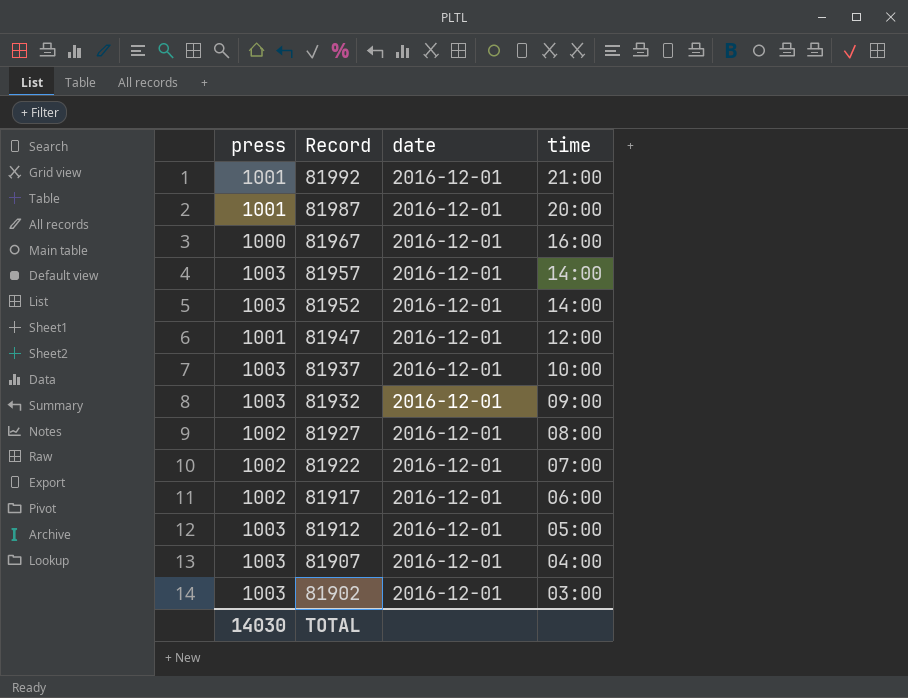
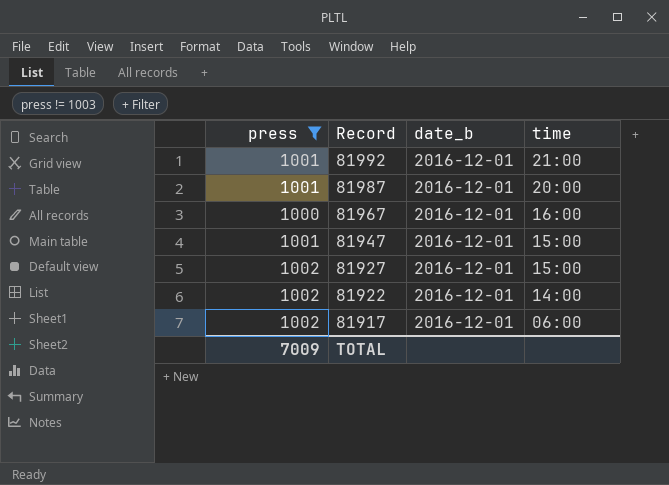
filter: none -> press != 1003
column name: date -> date_b
81947 | time: 12:00 -> 15:00
81927 | time: 08:00 -> 15:00
81922 | time: 07:00 -> 14:00
TOTAL | press: 14030 -> 7009

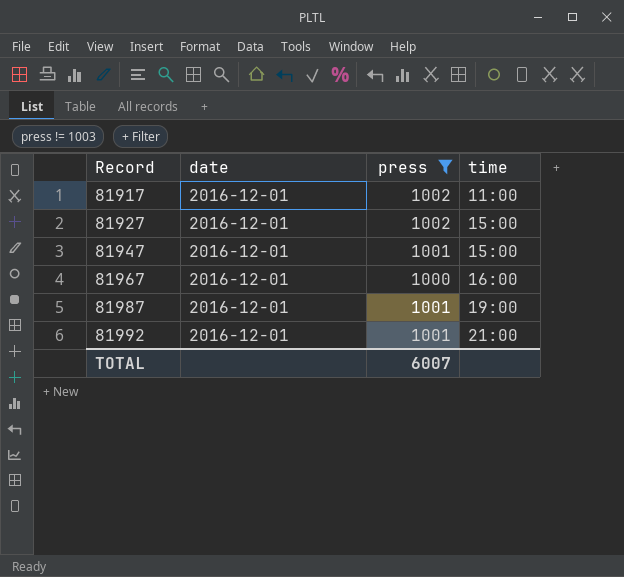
row order: Record descending -> Record ascending
column name: date_b -> date
column press | position: 1 -> 3
row 81922: 1002 | 2016-12-01 | 14:00 -> none
81917 | time: 06:00 -> 11:00
81987 | time: 20:00 -> 19:00
TOTAL | press: 7009 -> 6007

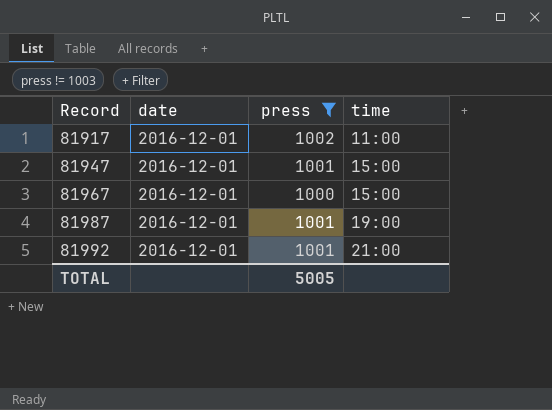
row 81927: 2016-12-01 | 1002 | 15:00 -> none
81967 | time: 16:00 -> 15:00
TOTAL | press: 6007 -> 5005

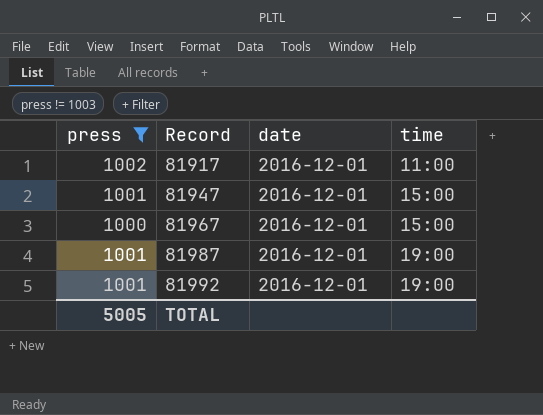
column press | position: 3 -> 1
81992 | time: 21:00 -> 19:00

